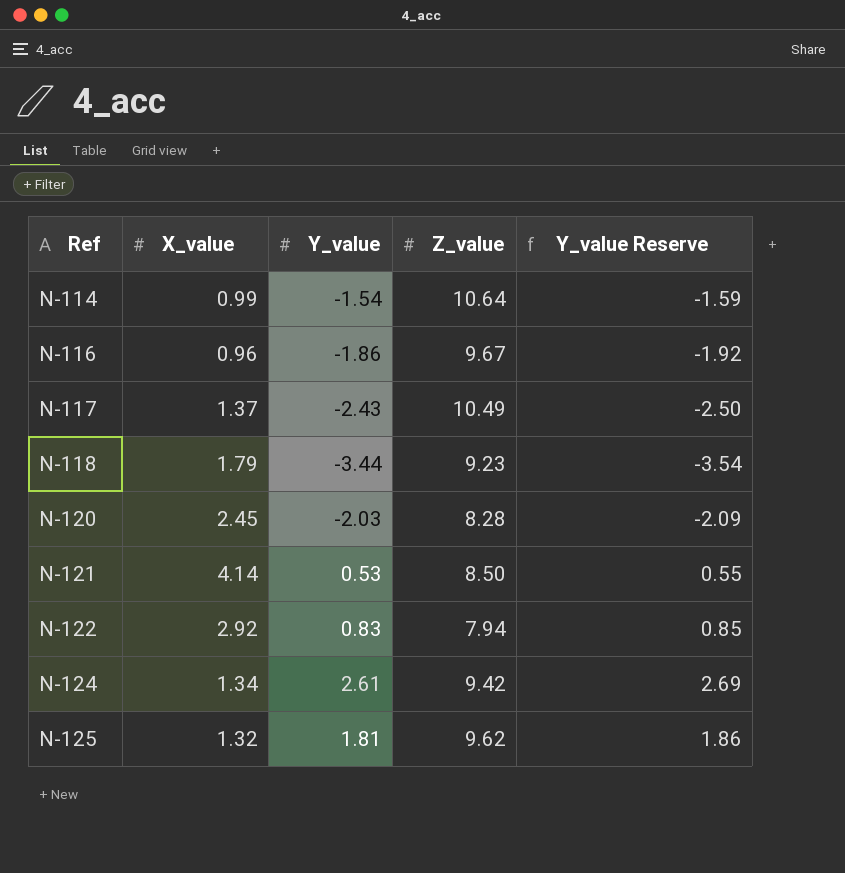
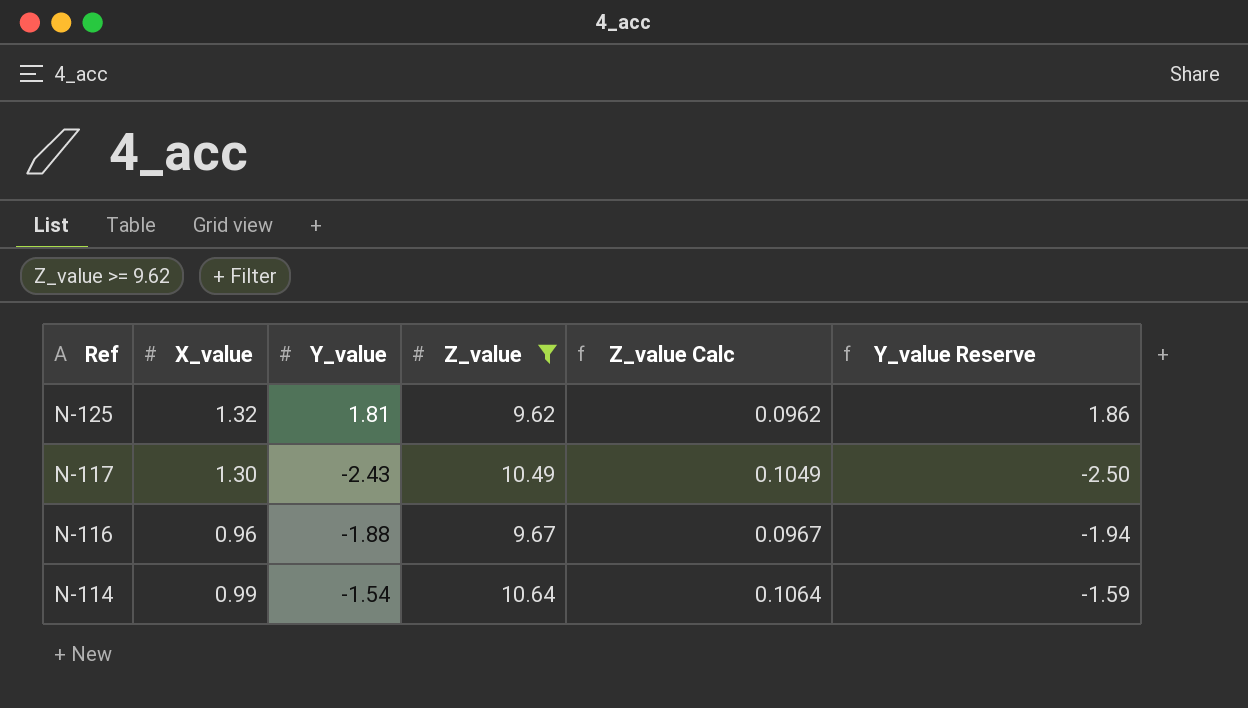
filter: none -> Z_value >= 9.62
row order: Ref ascending -> Ref descending
column Z_value Calc | formula: none -> [Z_value] * 0.01
N-117 | X_value: 1.37 -> 1.30
N-116 | Y_value: -1.86 -> -1.88
N-116 | Y_value Reserve: -1.92 -> -1.94

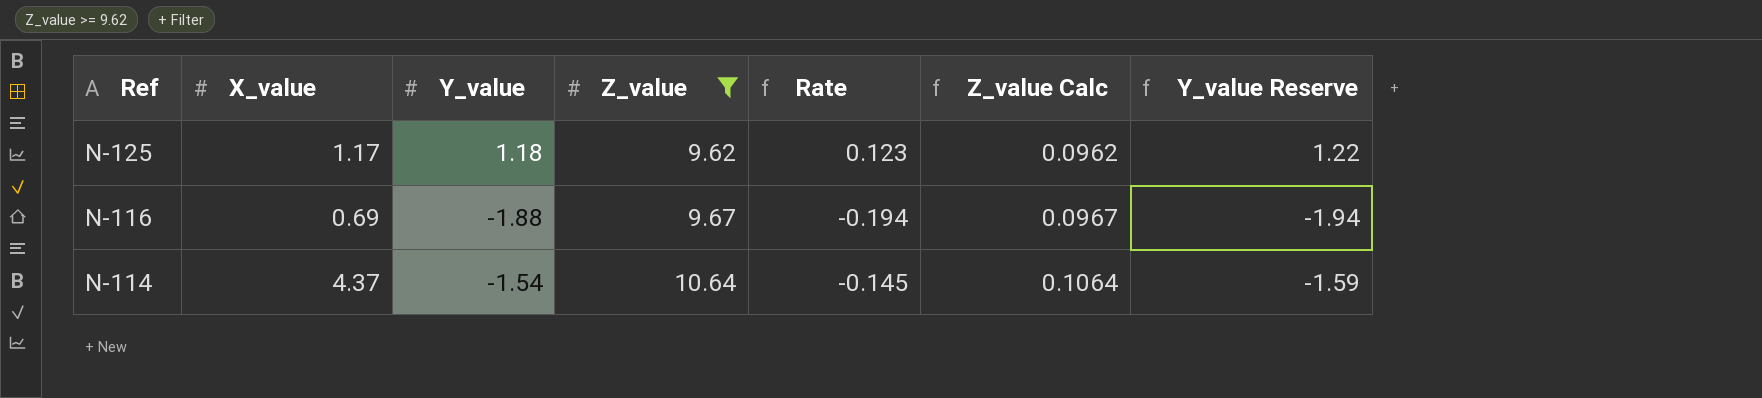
column Rate | formula: none -> [Y_value] / [Z_value]
row N-117: 1.30 | -2.43 | 10.49 | 0.1049 | -2.50 -> none
N-125 | X_value: 1.32 -> 1.17
N-125 | Y_value: 1.81 -> 1.18
N-125 | Y_value Reserve: 1.86 -> 1.22
N-116 | X_value: 0.96 -> 0.69
N-114 | X_value: 0.99 -> 4.37

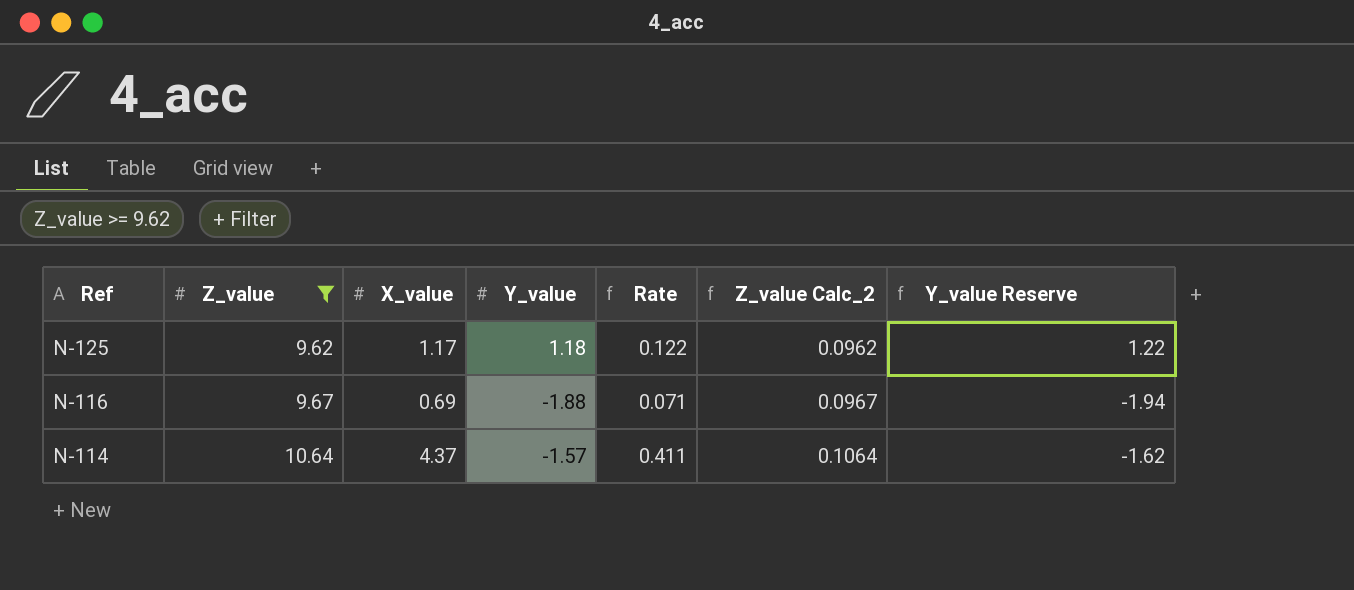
column Z_value | position: 4 -> 2
column Rate | formula: [Y_value] / [Z_value] -> [X_value] / [Z_value]
column name: Z_value Calc -> Z_value Calc_2
N-114 | Y_value: -1.54 -> -1.57
N-114 | Y_value Reserve: -1.59 -> -1.62

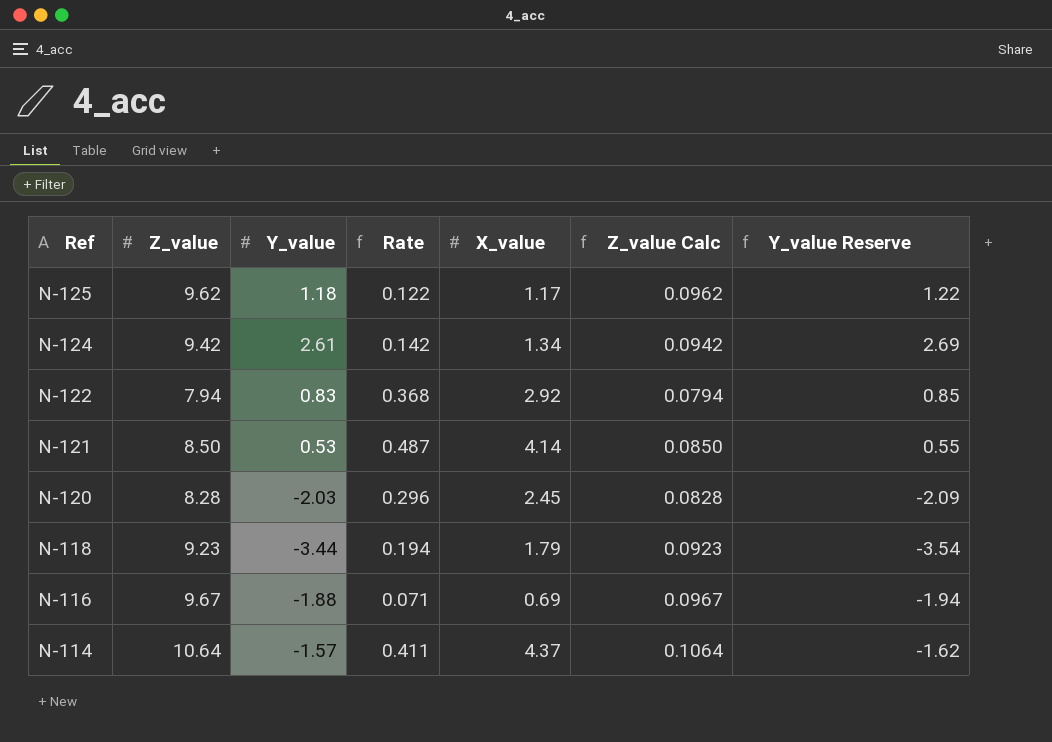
filter: Z_value >= 9.62 -> none
column X_value | position: 3 -> 5
column name: Z_value Calc_2 -> Z_value Calc

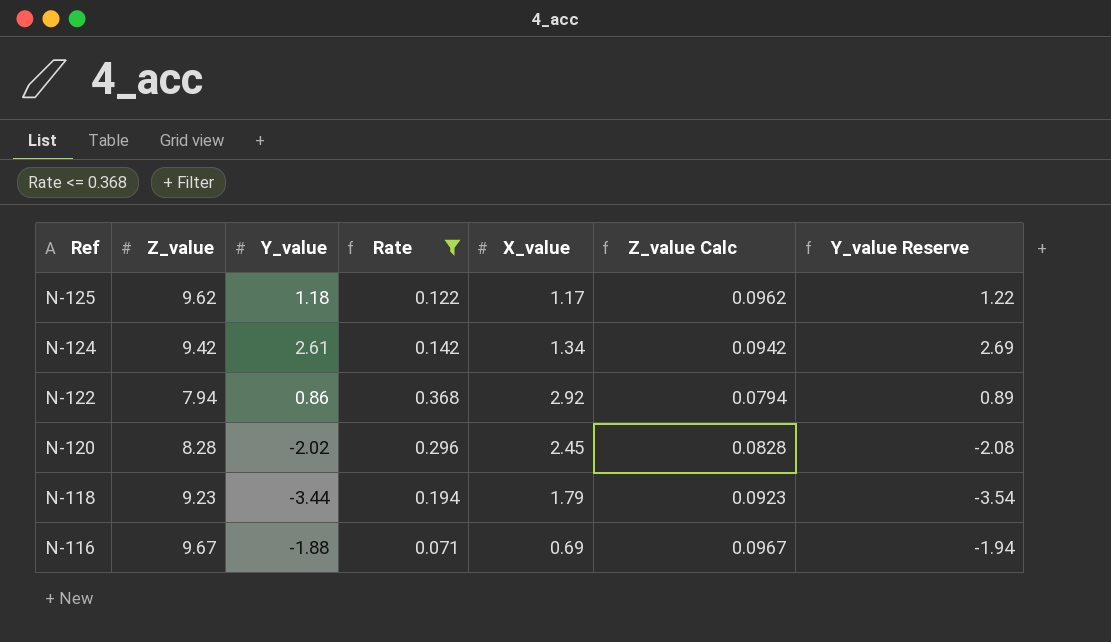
filter: none -> Rate <= 0.368
N-122 | Y_value: 0.83 -> 0.86
N-122 | Y_value Reserve: 0.85 -> 0.89
N-120 | Y_value: -2.03 -> -2.02
N-120 | Y_value Reserve: -2.09 -> -2.08

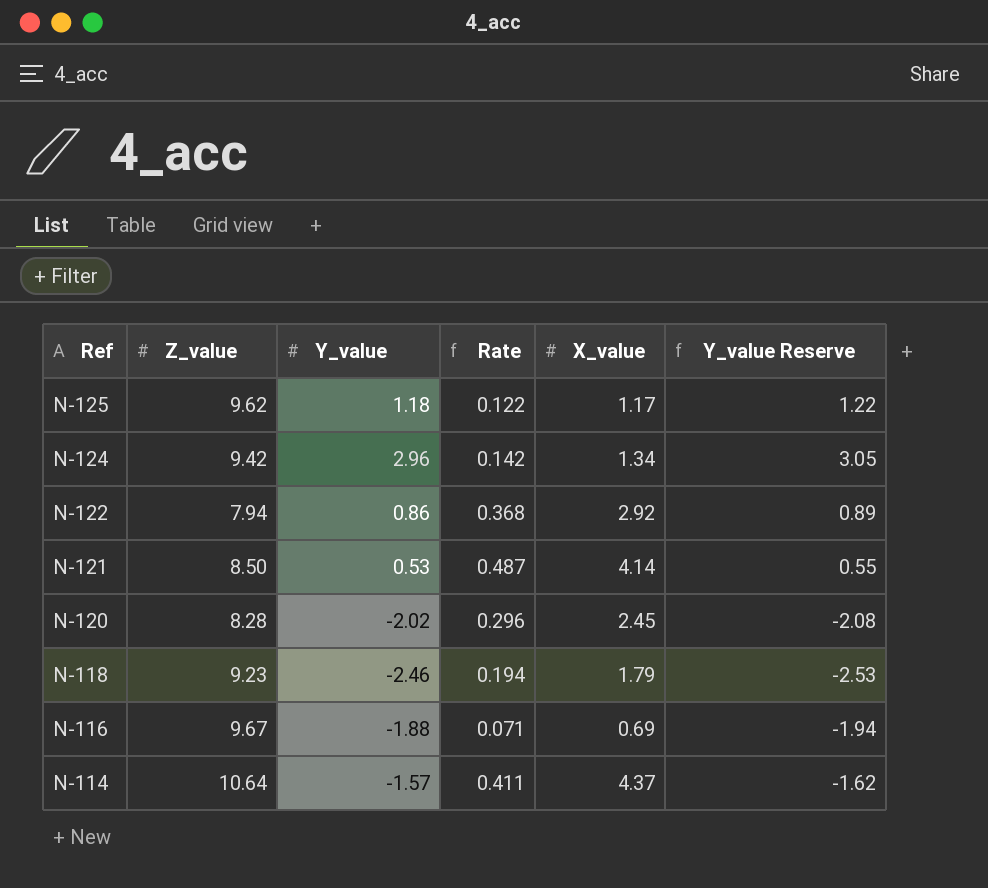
filter: Rate <= 0.368 -> none
column Z_value Calc | formula: [Z_value] * 0.01 -> none
N-124 | Y_value: 2.61 -> 2.96
N-124 | Y_value Reserve: 2.69 -> 3.05
N-118 | Y_value: -3.44 -> -2.46
N-118 | Y_value Reserve: -3.54 -> -2.53

